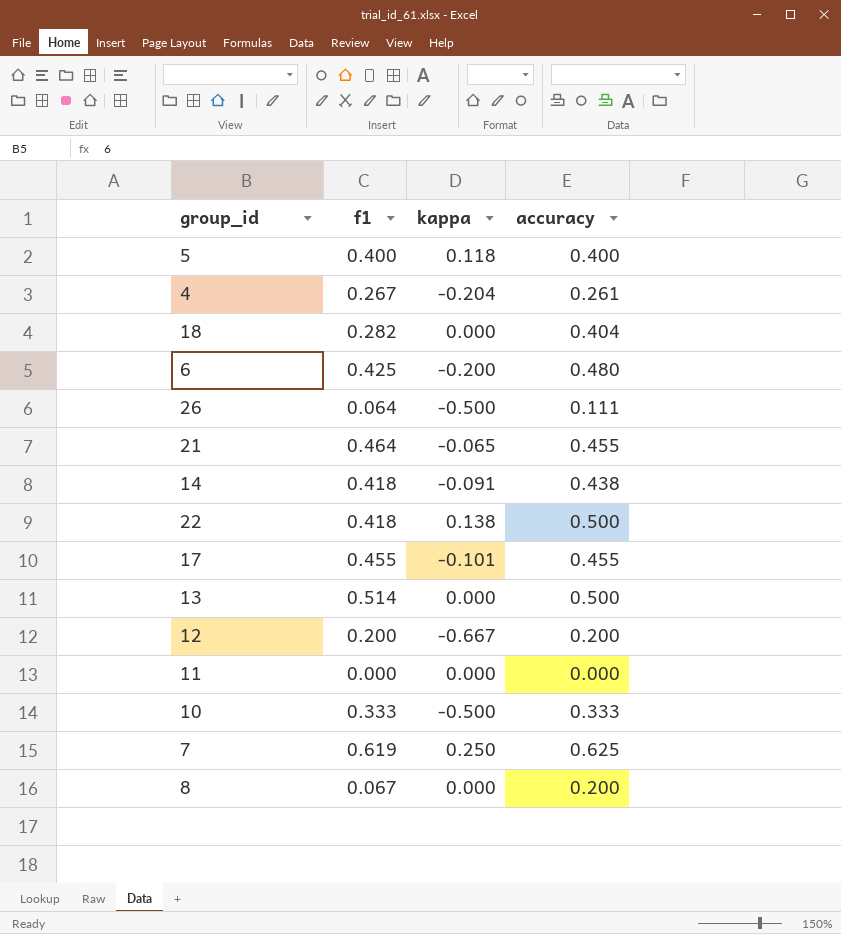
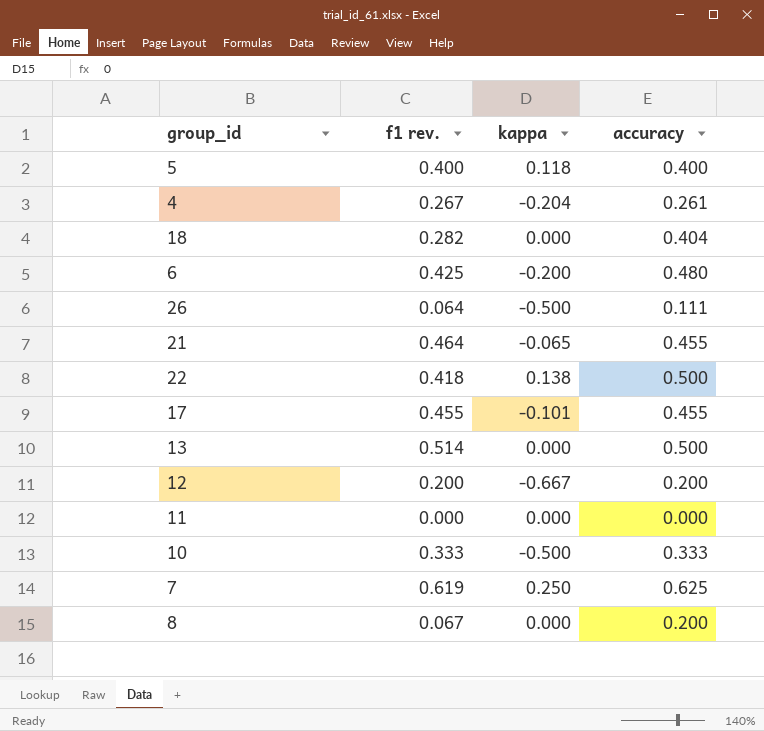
column name: f1 -> f1 rev.
row 14: 0.418 | -0.091 | 0.438 -> none

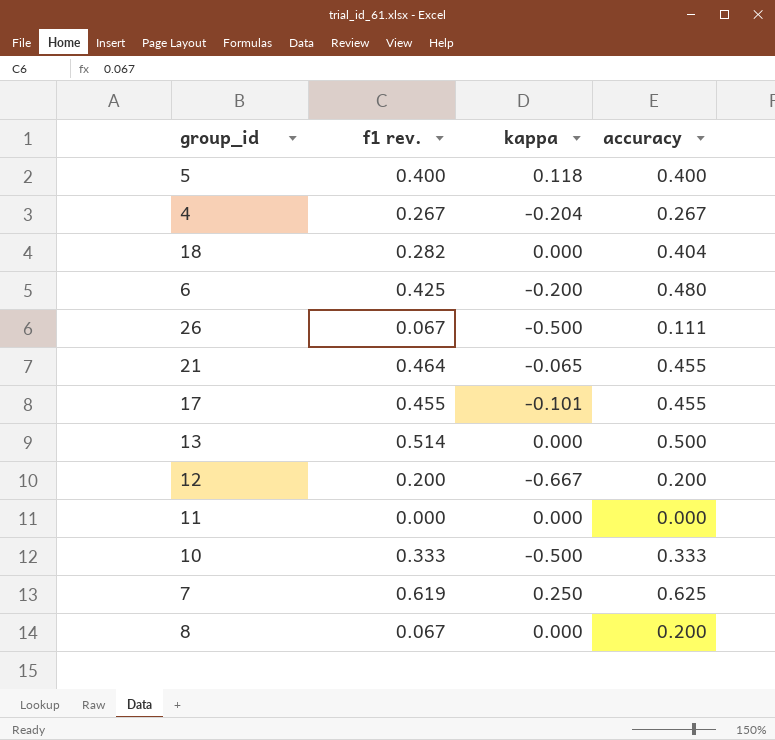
row 22: 0.418 | 0.138 | 0.500 -> none
4 | accuracy: 0.261 -> 0.267
26 | f1 rev.: 0.064 -> 0.067

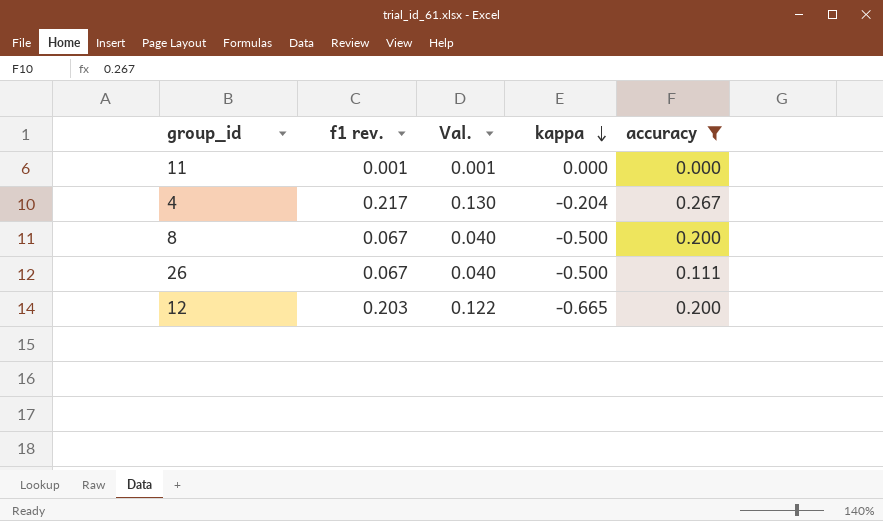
filter: none -> accuracy <= 0.267
row order: none -> kappa descending
column Val. | formula: none -> [f1 rev.] * 0.6
11 | f1 rev.: 0.000 -> 0.001
4 | f1 rev.: 0.267 -> 0.217
8 | kappa: 0.000 -> -0.500
12 | f1 rev.: 0.200 -> 0.203
12 | kappa: -0.667 -> -0.665

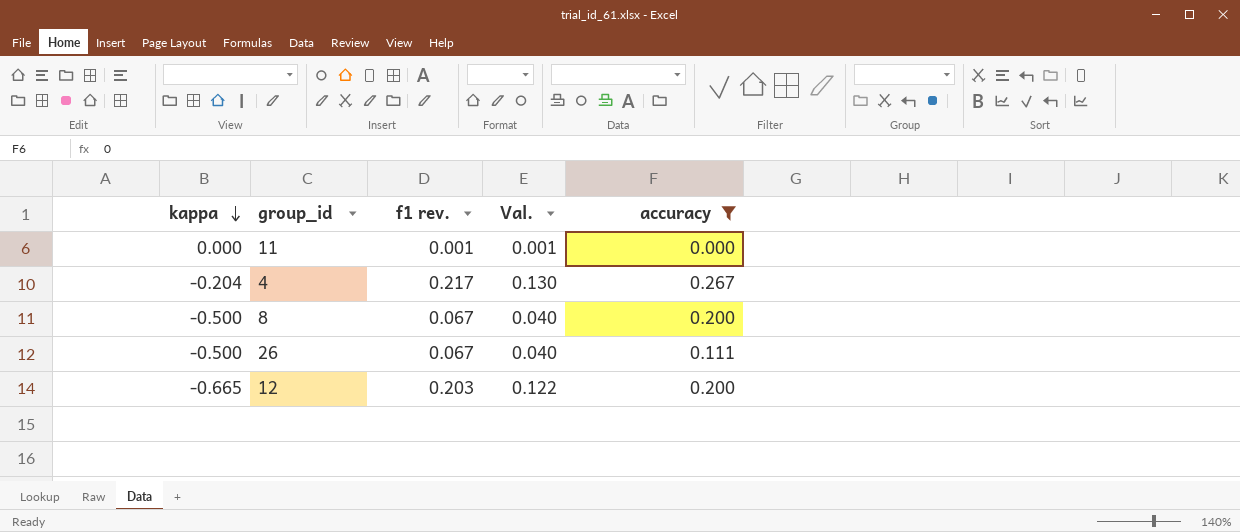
column kappa | position: 4 -> 1

